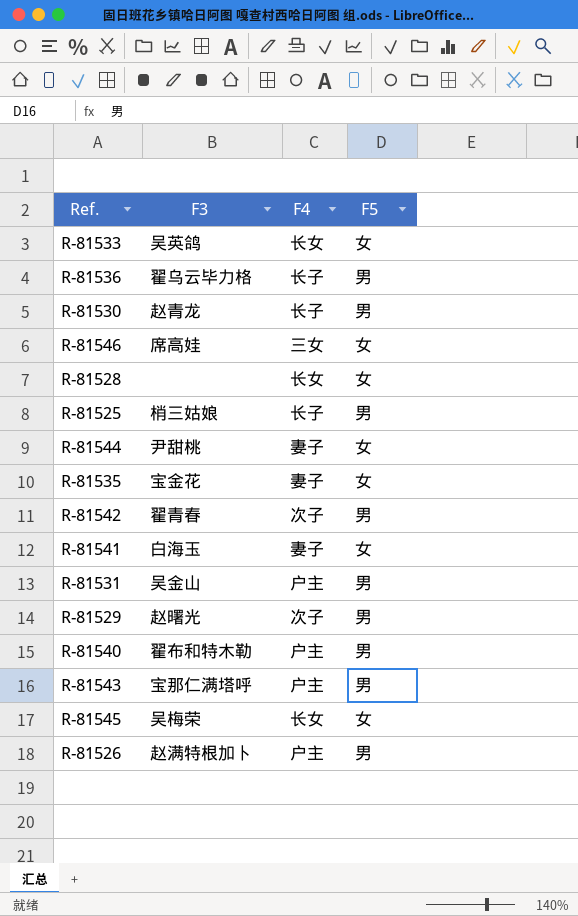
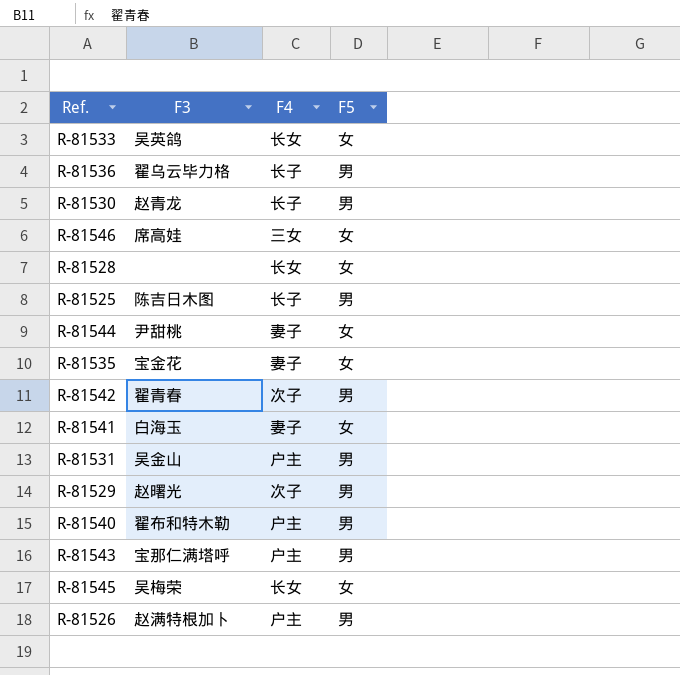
R-81525 | F3: 梢三姑娘 -> 陈吉日木图

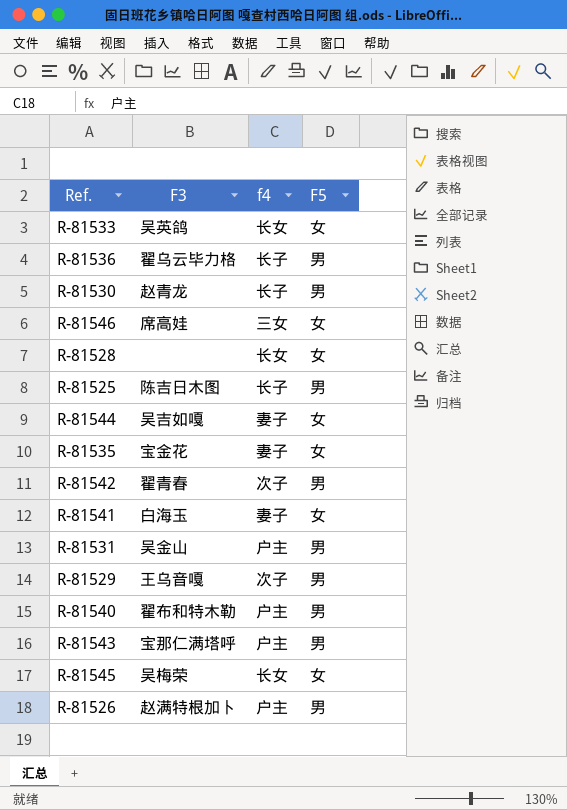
column name: F4 -> f4
R-81544 | F3: 尹甜桃 -> 吴吉如嘎
R-81529 | F3: 赵曙光 -> 王乌音嘎

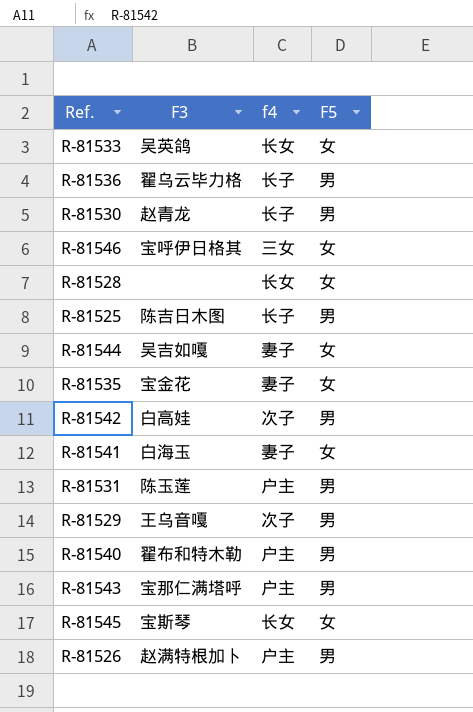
R-81546 | F3: 席高娃 -> 宝呼伊日格其
R-81542 | F3: 翟青春 -> 白高娃
R-81531 | F3: 吴金山 -> 陈玉莲
R-81545 | F3: 吴梅荣 -> 宝斯琴

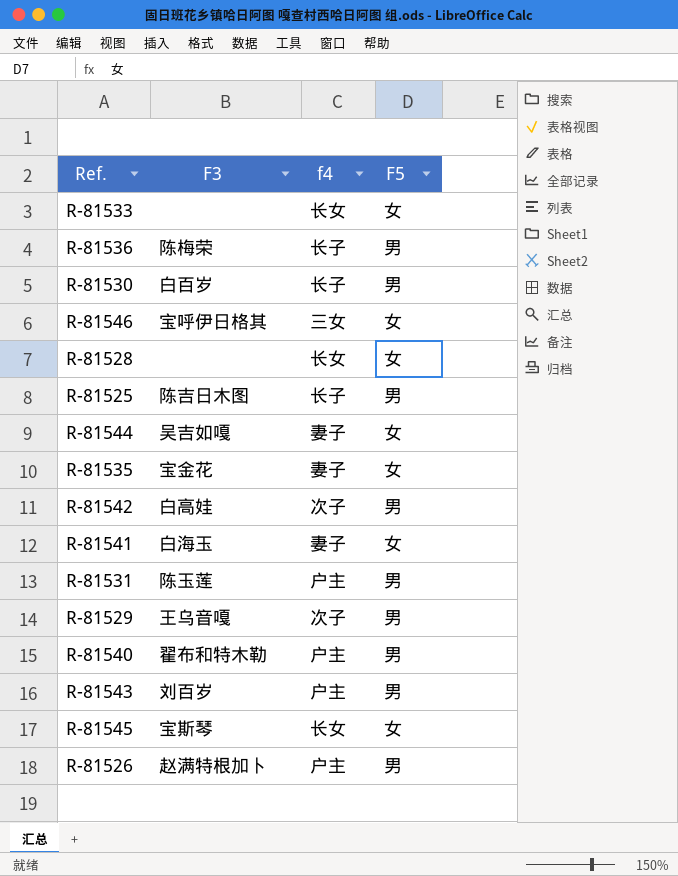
R-81533 | F3: 吴英鸽 -> none
R-81536 | F3: 翟乌云毕力格 -> 陈梅荣
R-81530 | F3: 赵青龙 -> 白百岁
R-81543 | F3: 宝那仁满塔呼 -> 刘百岁

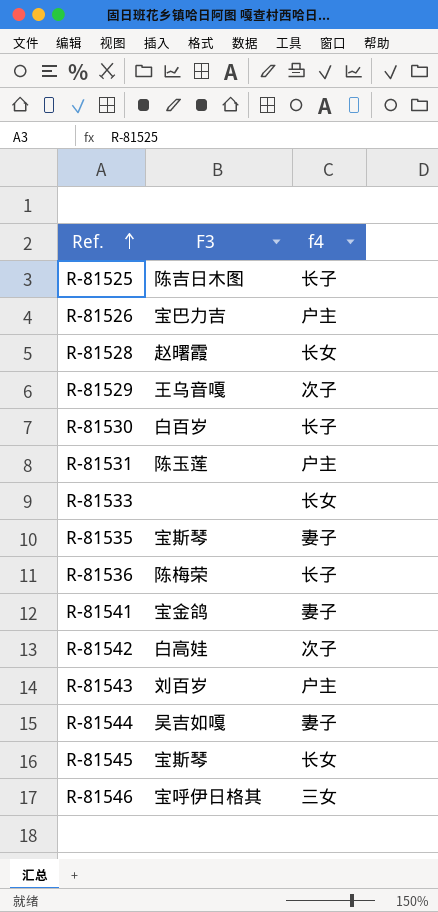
row order: none -> Ref. ascending
column F5 | position: 4 -> none
row R-81540: 翟布和特木勒 | 户主 | 男 -> none
R-81526 | F3: 赵满特根加卜 -> 宝巴力吉
R-81528 | F3: none -> 赵曙霞
R-81535 | F3: 宝金花 -> 宝斯琴
R-81541 | F3: 白海玉 -> 宝金鸽

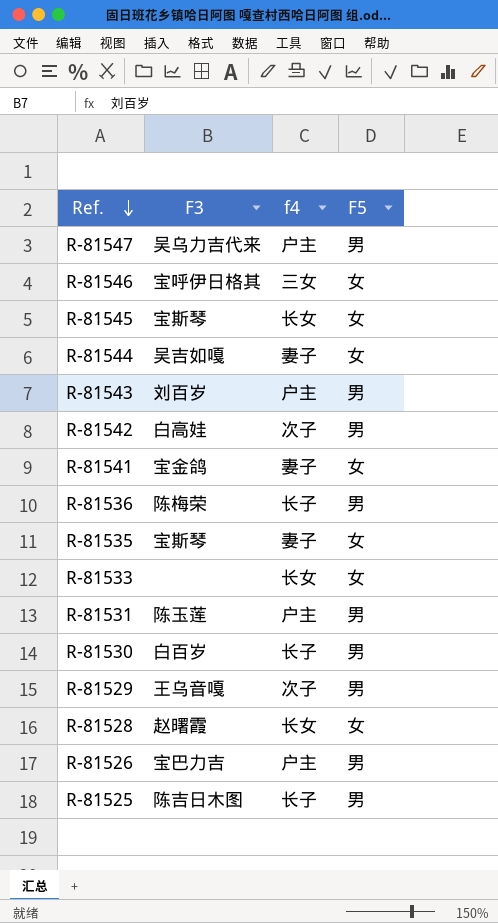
row order: Ref. ascending -> Ref. descending
column F5 | position: none -> 4
row R-81547: none -> 吴乌力吉代来 | 户主 | 男

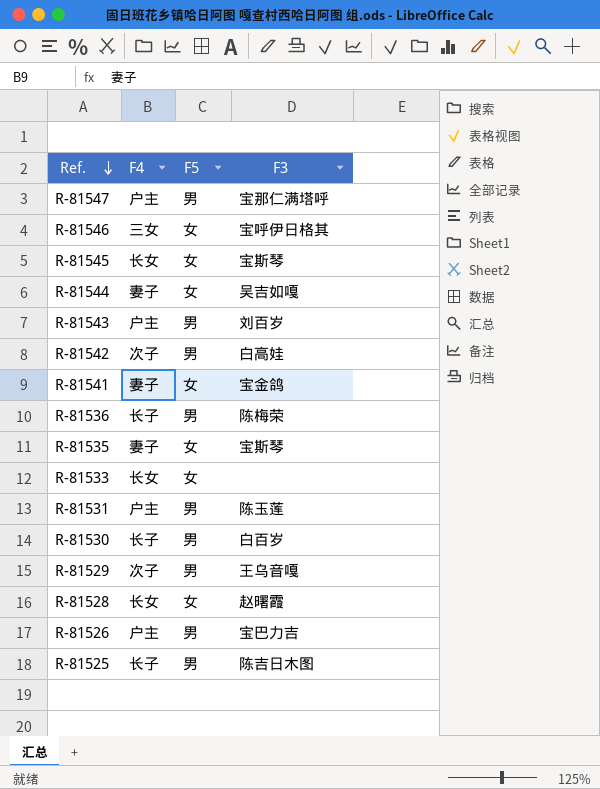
column name: f4 -> F4
column F3 | position: 2 -> 4
R-81547 | F3: 吴乌力吉代来 -> 宝那仁满塔呼

